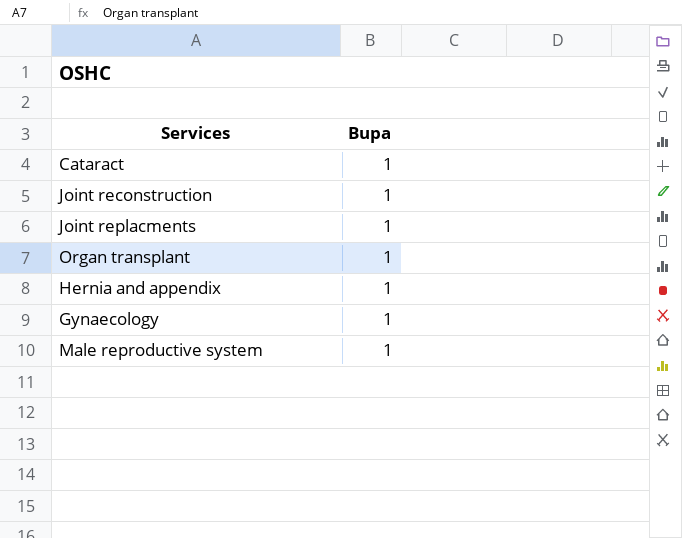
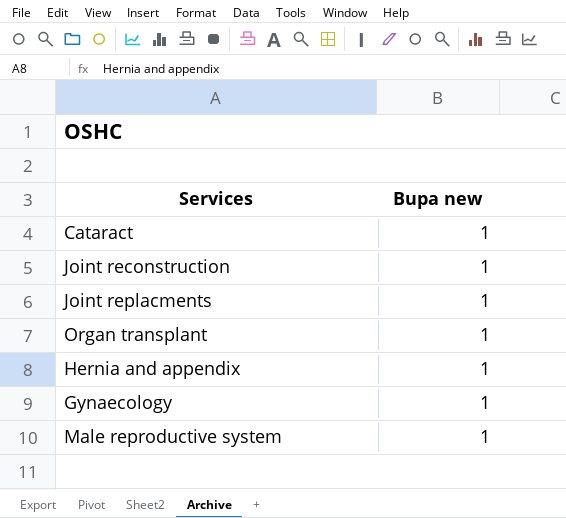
column name: Bupa -> Bupa new

